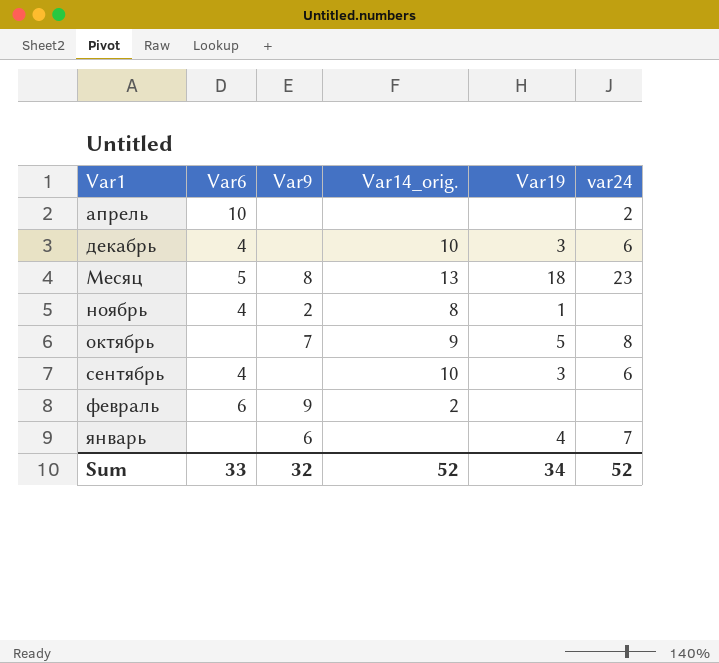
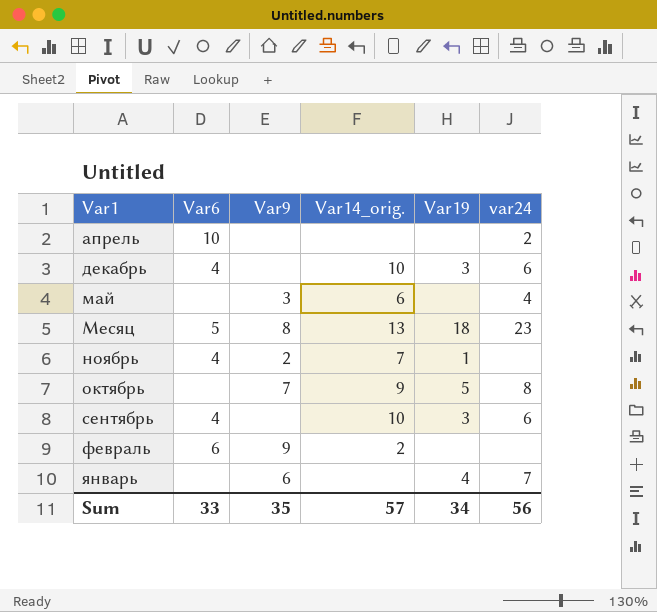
row май: none -> none | 3 | 6 | none | 4
ноябрь | Var14_orig.: 8 -> 7
Sum | Var9: 32 -> 35
Sum | Var14_orig.: 52 -> 57
Sum | var24: 52 -> 56

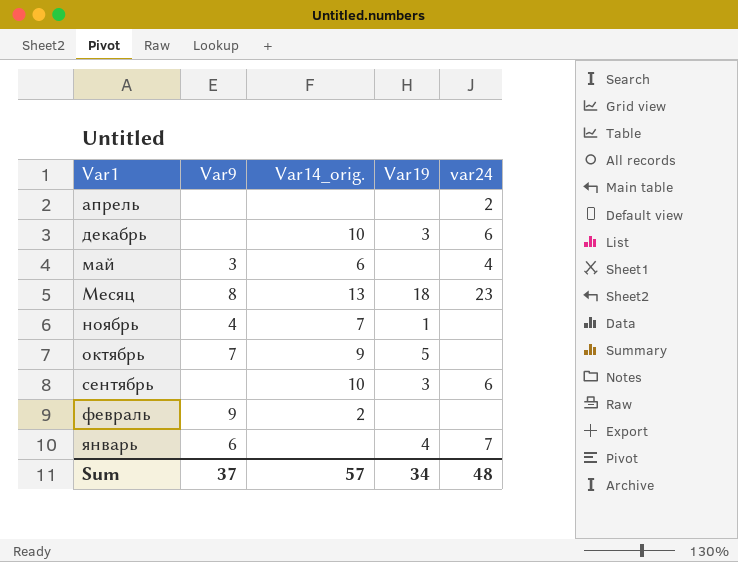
column Var6 | position: 2 -> none
ноябрь | Var9: 2 -> 4
октябрь | var24: 8 -> none
Sum | Var9: 35 -> 37
Sum | var24: 56 -> 48

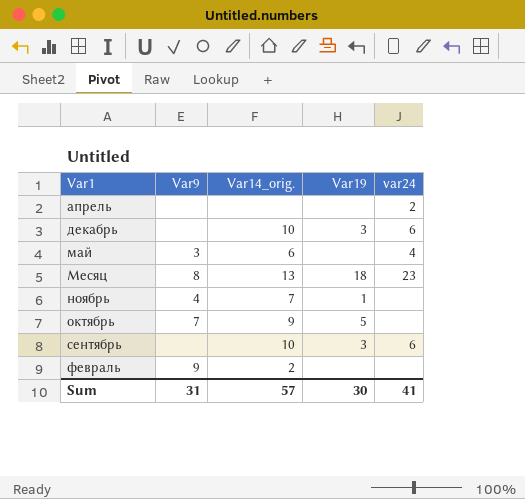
row январь: 6 | none | 4 | 7 -> none
Sum | Var9: 37 -> 31
Sum | Var19: 34 -> 30
Sum | var24: 48 -> 41

